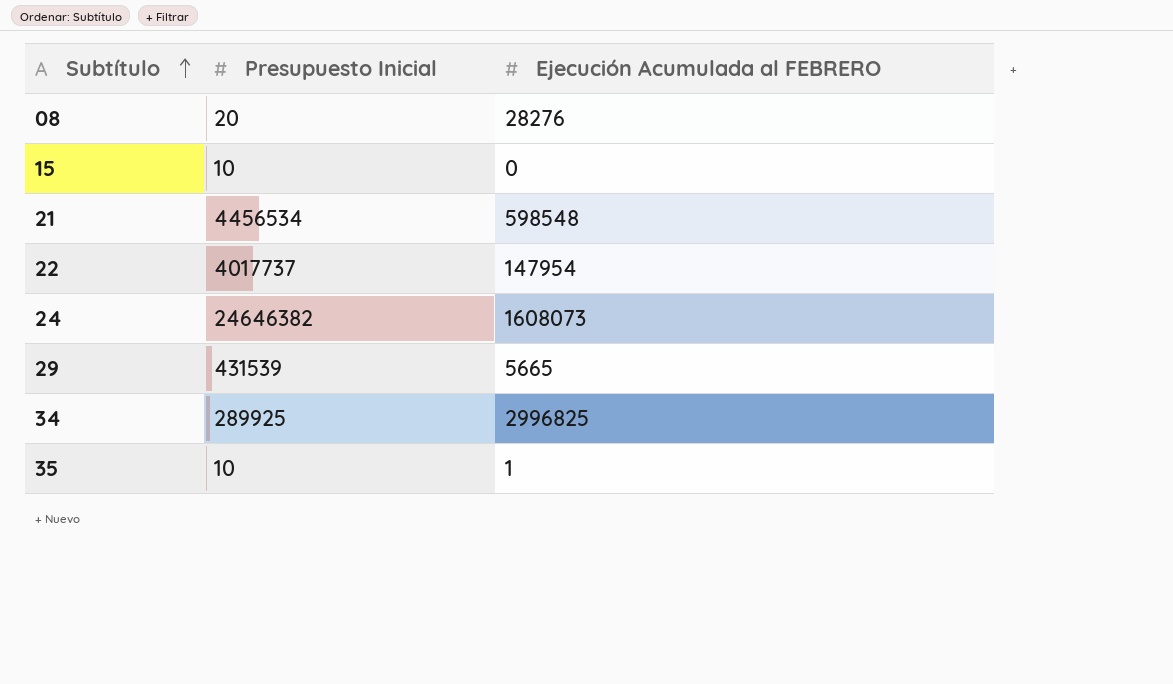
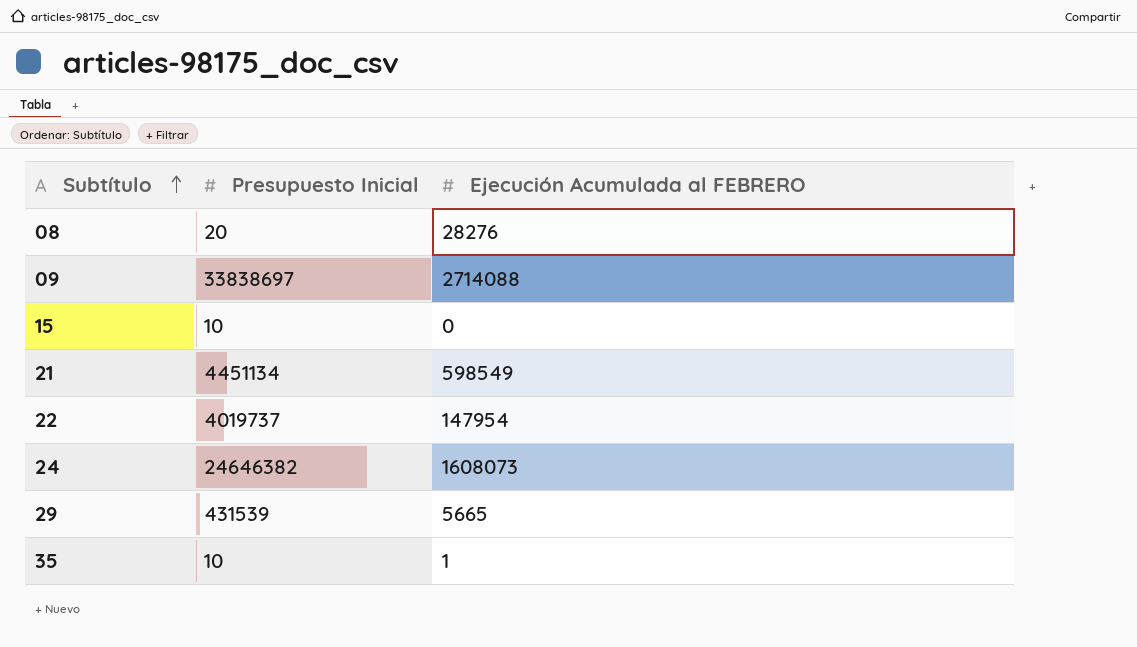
row 34: 289925 | 2996825 -> none
row 09: none -> 33838697 | 2714088
21 | Presupuesto Inicial: 4456534 -> 4451134
21 | Ejecución Acumulada al FEBRERO: 598548 -> 598549
22 | Presupuesto Inicial: 4017737 -> 4019737

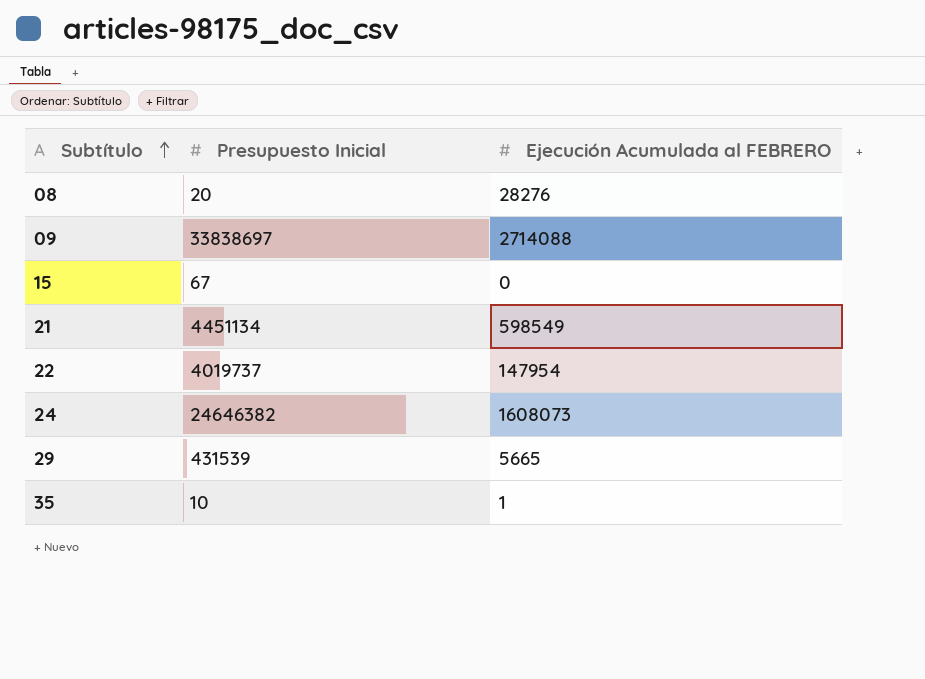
15 | Presupuesto Inicial: 10 -> 67

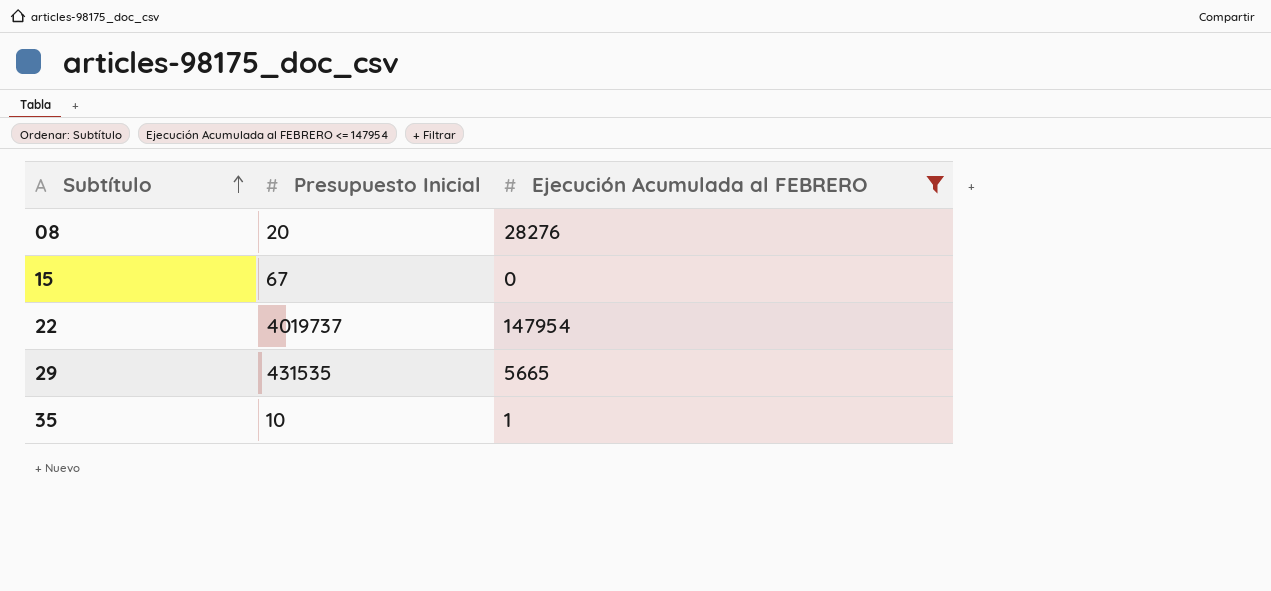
filter: none -> Ejecución Acumulada al FEBRERO <= 147954
29 | Presupuesto Inicial: 431539 -> 431535

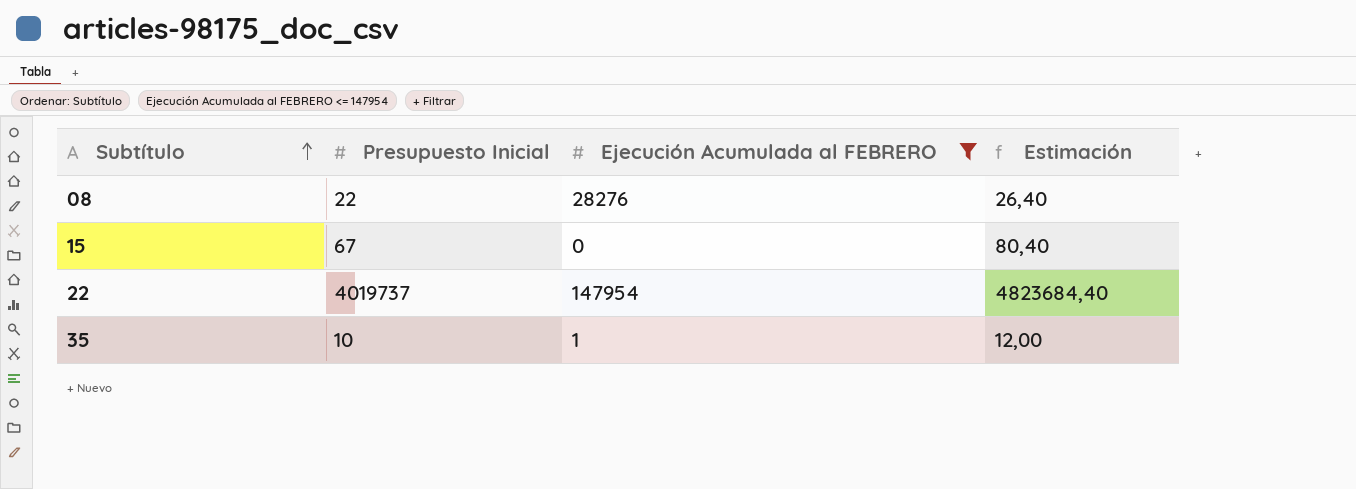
column Estimación | formula: none -> [Presupuesto Inicial] * 1,2
row 29: 431535 | 5665 -> none
08 | Presupuesto Inicial: 20 -> 22

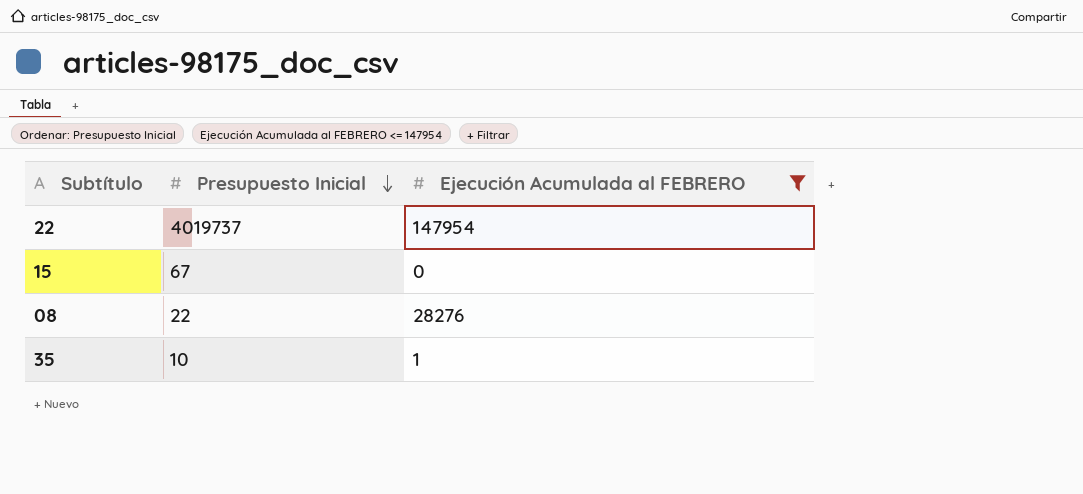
row order: Subtítulo ascending -> Presupuesto Inicial descending
column Estimación | formula: [Presupuesto Inicial] * 1,2 -> none

